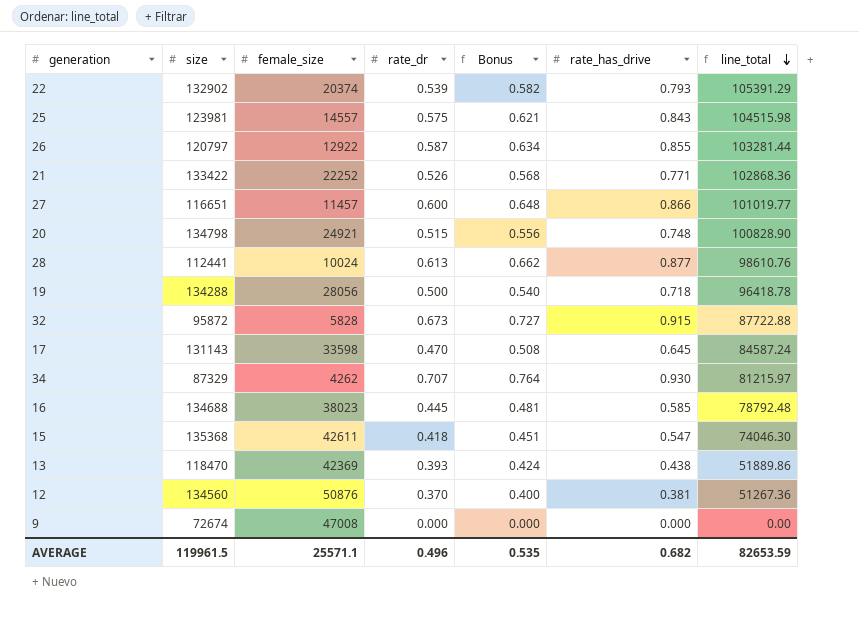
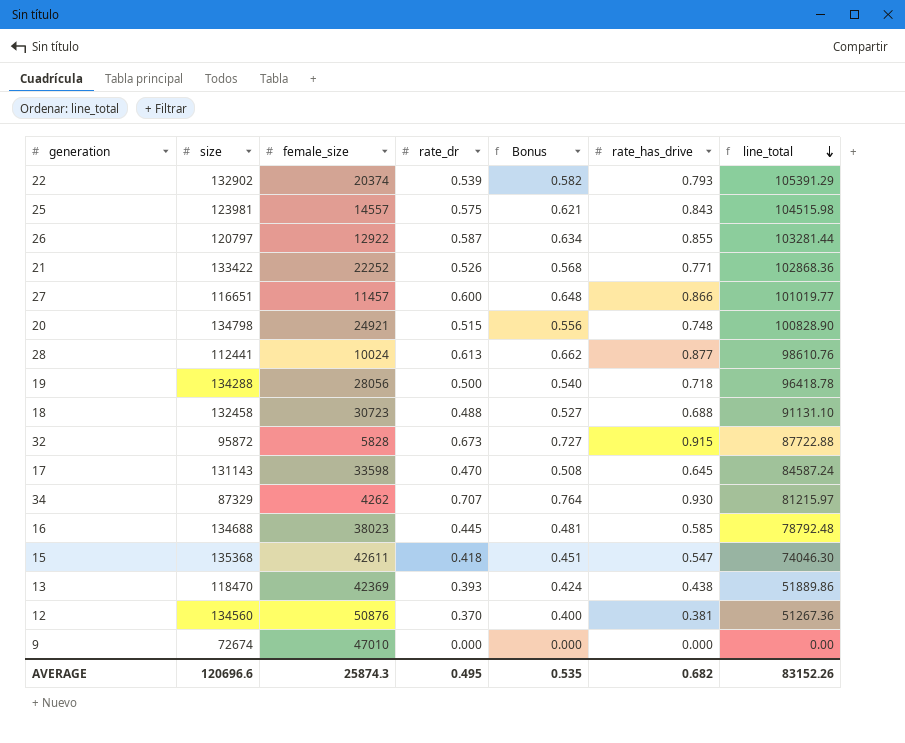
row 18: none -> 132458 | 30723 | 0.488 | 0.527 | 0.688 | 91131.10
9 | female_size: 47008 -> 47010
AVERAGE | size: 119961.5 -> 120696.6
AVERAGE | female_size: 25571.1 -> 25874.3
AVERAGE | rate_dr: 0.496 -> 0.495
AVERAGE | line_total: 82653.59 -> 83152.26

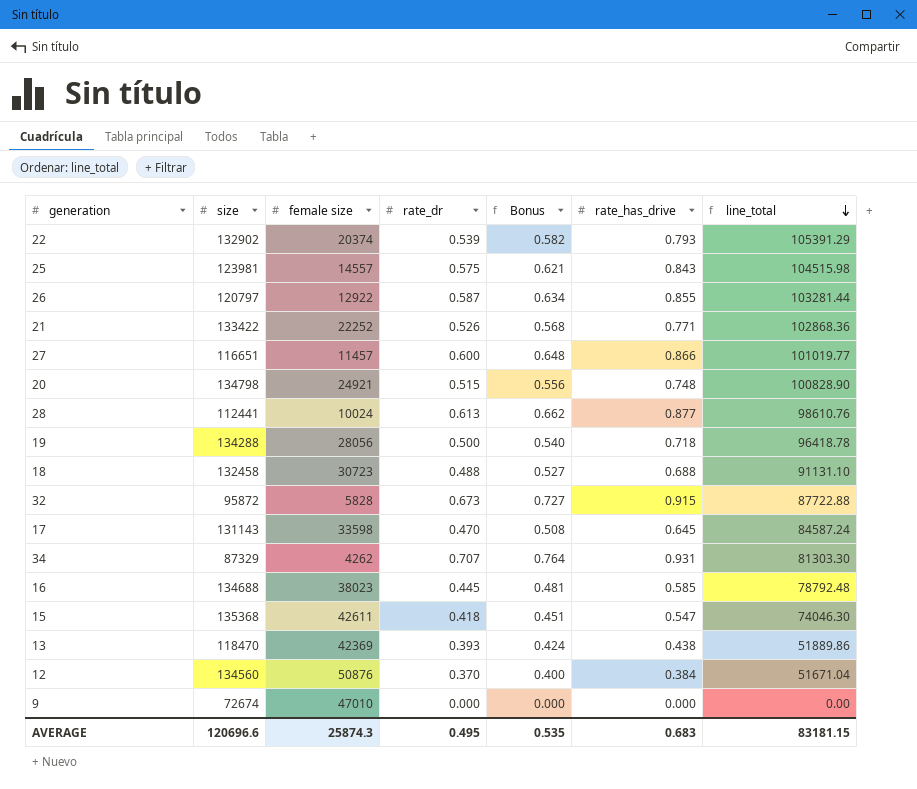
column name: female_size -> female size
34 | rate_has_drive: 0.930 -> 0.931
34 | line_total: 81215.97 -> 81303.30
12 | rate_has_drive: 0.381 -> 0.384
12 | line_total: 51267.36 -> 51671.04
AVERAGE | rate_has_drive: 0.682 -> 0.683
AVERAGE | line_total: 83152.26 -> 83181.15

